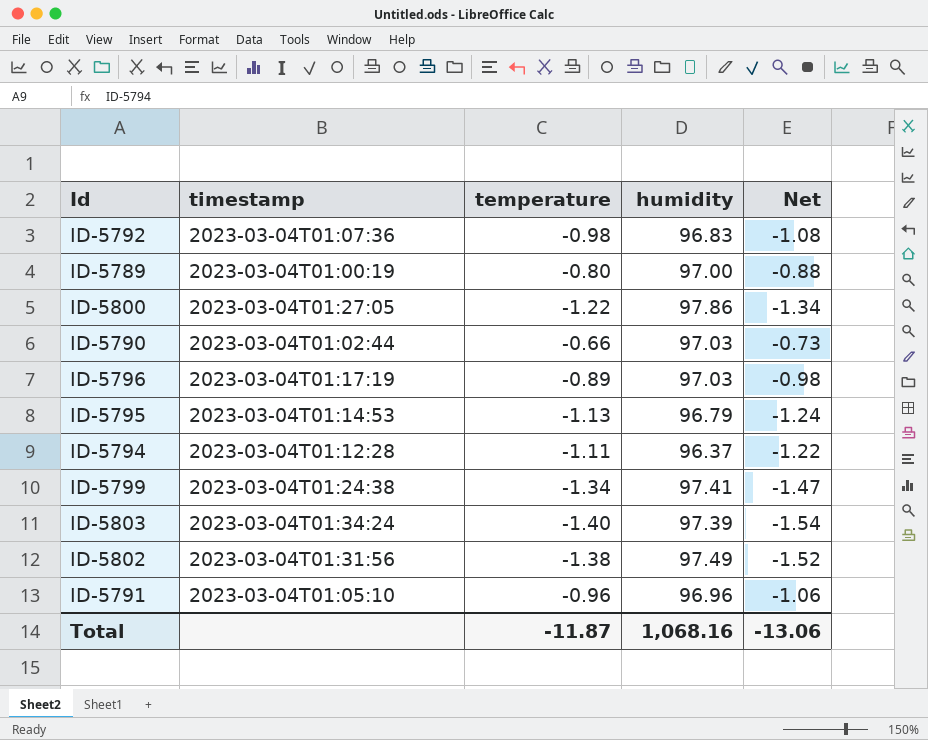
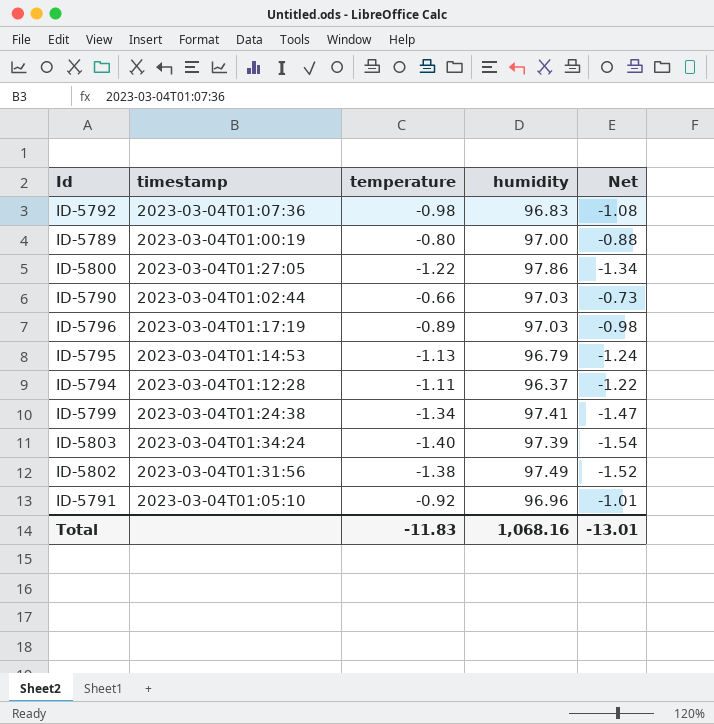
ID-5791 | temperature: -0.96 -> -0.92
ID-5791 | Net: -1.06 -> -1.01
Total | temperature: -11.87 -> -11.83
Total | Net: -13.06 -> -13.01

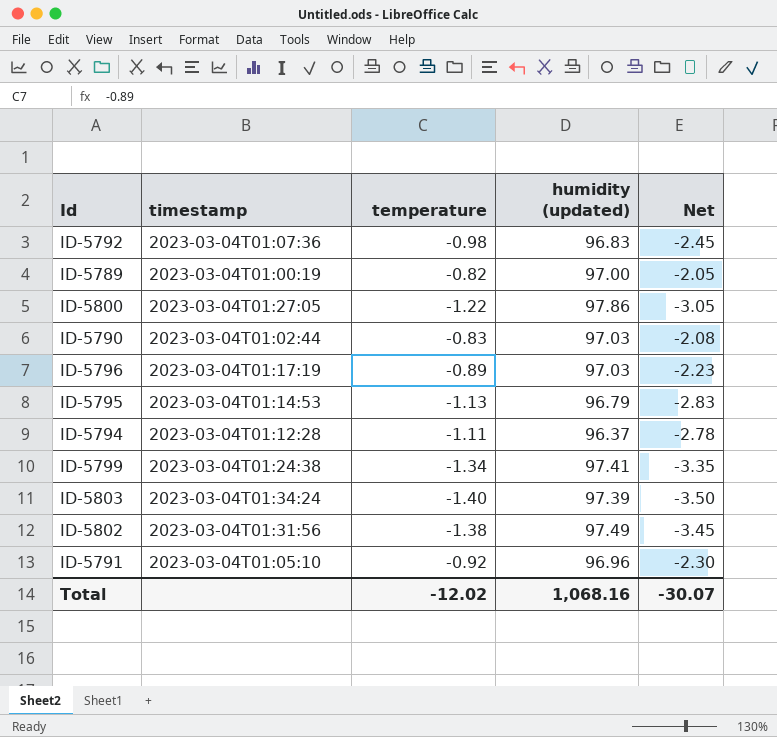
column name: humidity -> humidity (updated)
column Net | formula: [temperature] * 1.1 -> [temperature] * 2.5
ID-5789 | temperature: -0.80 -> -0.82
ID-5790 | temperature: -0.66 -> -0.83
Total | temperature: -11.83 -> -12.02
Total | Net: -13.01 -> -30.07

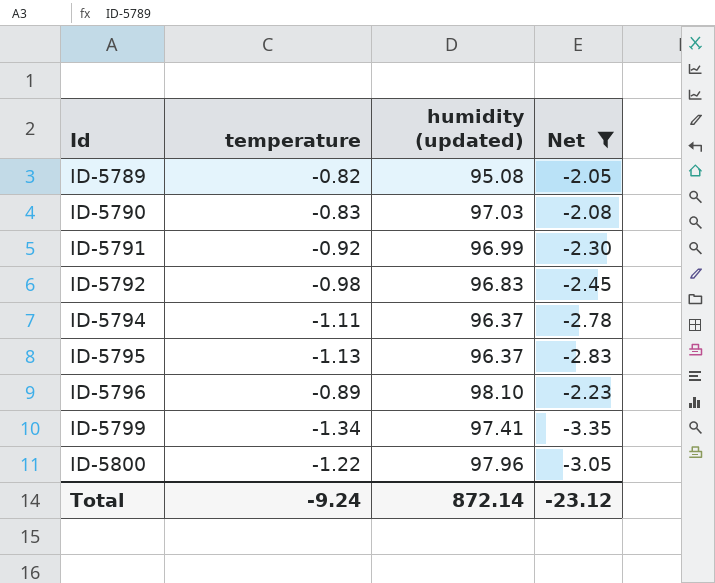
filter: none -> Net >= -3.35
row order: none -> Id ascending
column timestamp | position: 2 -> none
ID-5789 | humidity (updated): 97.00 -> 95.08
ID-5791 | humidity (updated): 96.96 -> 96.99
ID-5795 | humidity (updated): 96.79 -> 96.37
ID-5796 | humidity (updated): 97.03 -> 98.10
ID-5800 | humidity (updated): 97.86 -> 97.96
Total | temperature: -12.02 -> -9.24
Total | humidity (updated): 1,068.16 -> 872.14
Total | Net: -30.07 -> -23.12

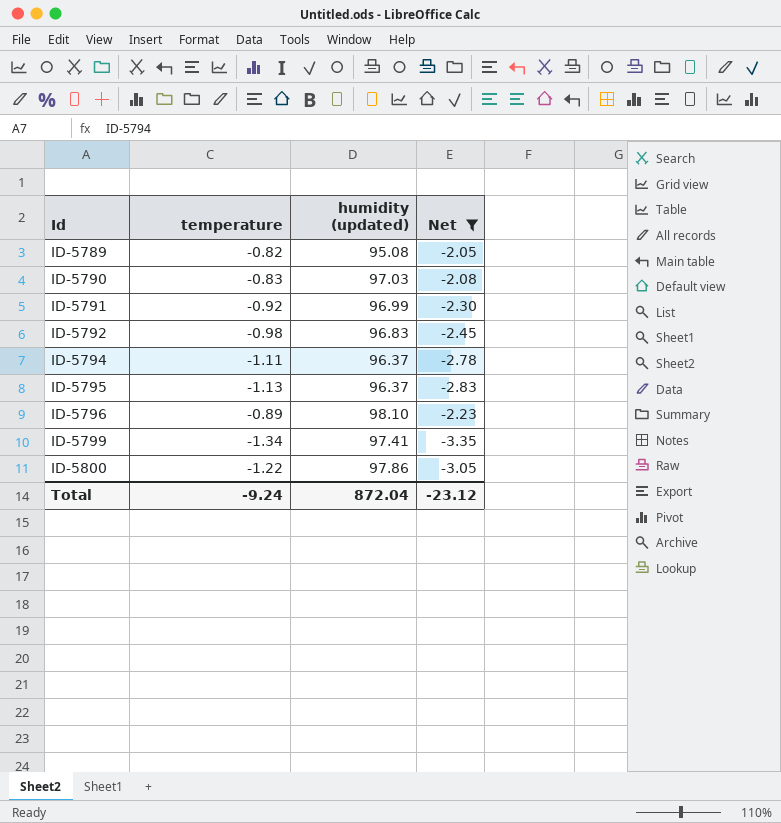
ID-5800 | humidity (updated): 97.96 -> 97.86
Total | humidity (updated): 872.14 -> 872.04

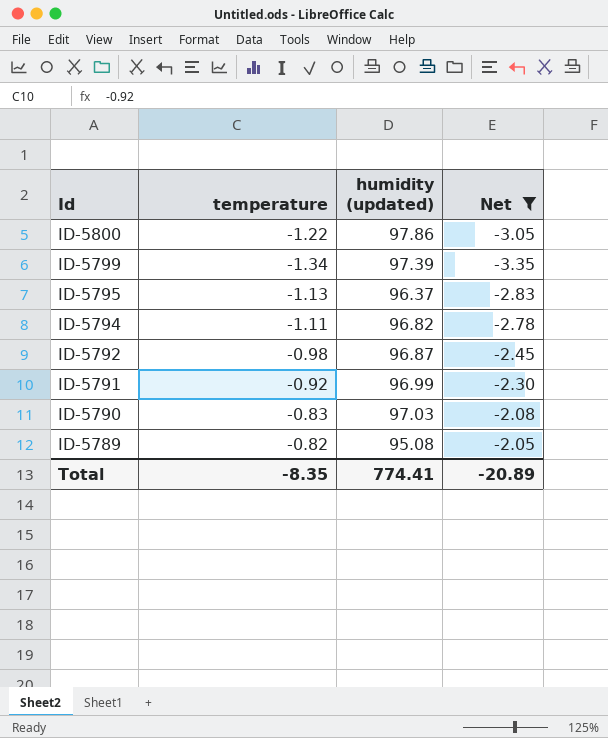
row order: Id ascending -> Id descending
row ID-5796: -0.89 | 98.10 | -2.23 -> none
ID-5799 | humidity (updated): 97.41 -> 97.39
ID-5794 | humidity (updated): 96.37 -> 96.82
ID-5792 | humidity (updated): 96.83 -> 96.87
Total | temperature: -9.24 -> -8.35
Total | humidity (updated): 872.04 -> 774.41
Total | Net: -23.12 -> -20.89

